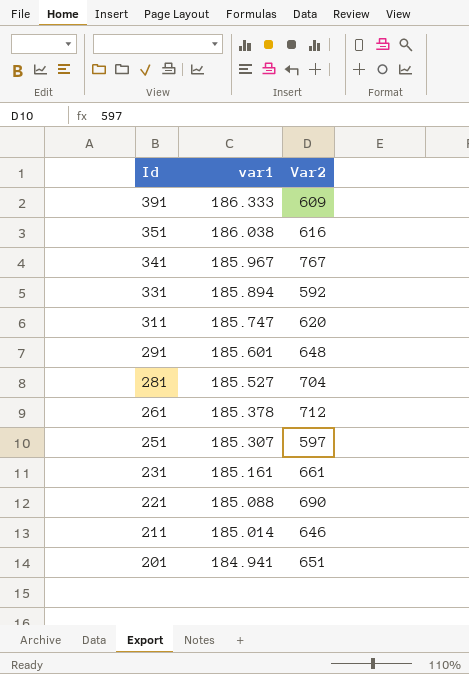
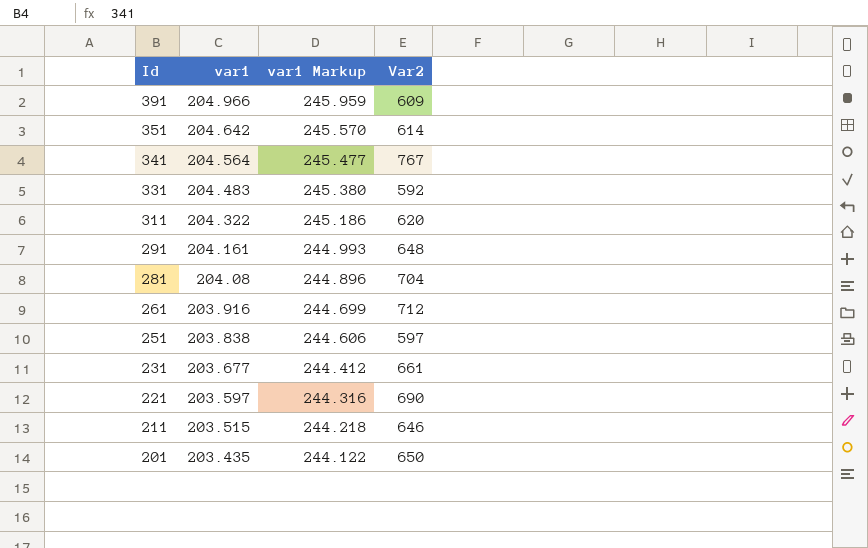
column var1 Markup | formula: none -> [var1] * 1.2
391 | var1: 186.333 -> 204.966
351 | var1: 186.038 -> 204.642
351 | Var2: 616 -> 614
341 | var1: 185.967 -> 204.564
331 | var1: 185.894 -> 204.483
311 | var1: 185.747 -> 204.322
291 | var1: 185.601 -> 204.161
281 | var1: 185.527 -> 204.08
261 | var1: 185.378 -> 203.916
251 | var1: 185.307 -> 203.838
231 | var1: 185.161 -> 203.677
221 | var1: 185.088 -> 203.597
211 | var1: 185.014 -> 203.515
201 | var1: 184.941 -> 203.435
201 | Var2: 651 -> 650

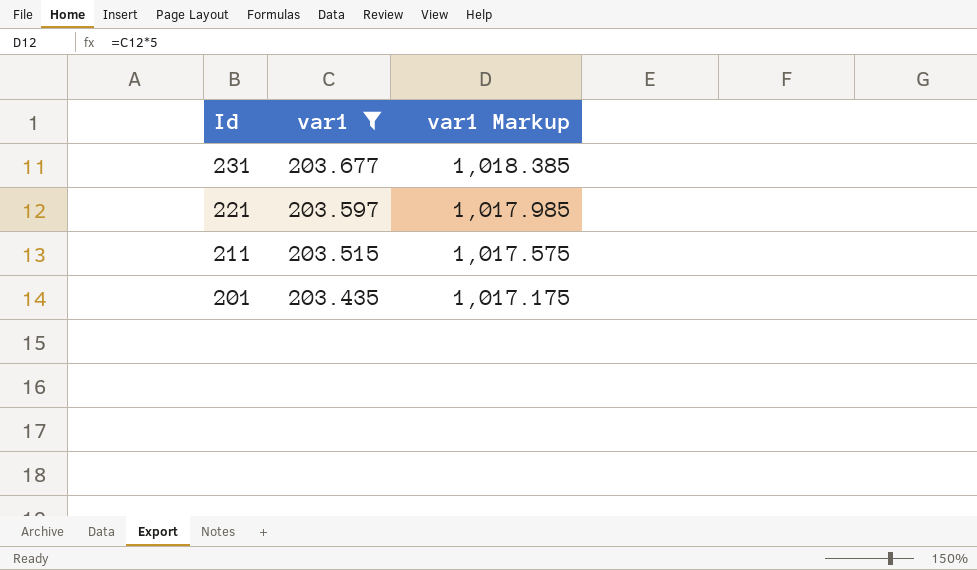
filter: none -> var1 <= 203.677
column Var2 | position: 4 -> none
column var1 Markup | formula: [var1] * 1.2 -> [var1] * 5

